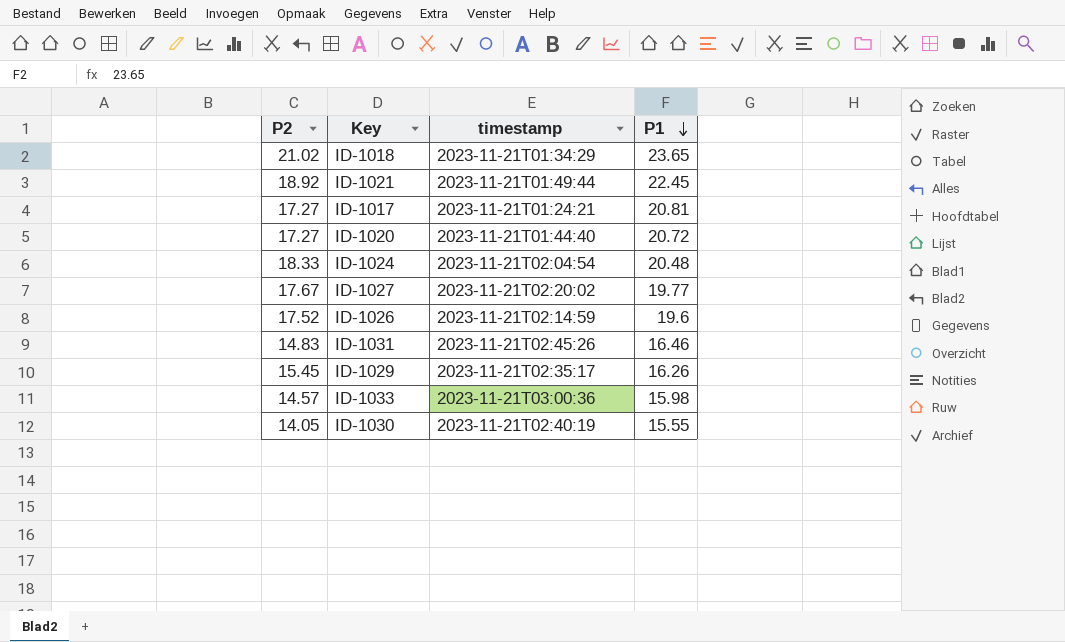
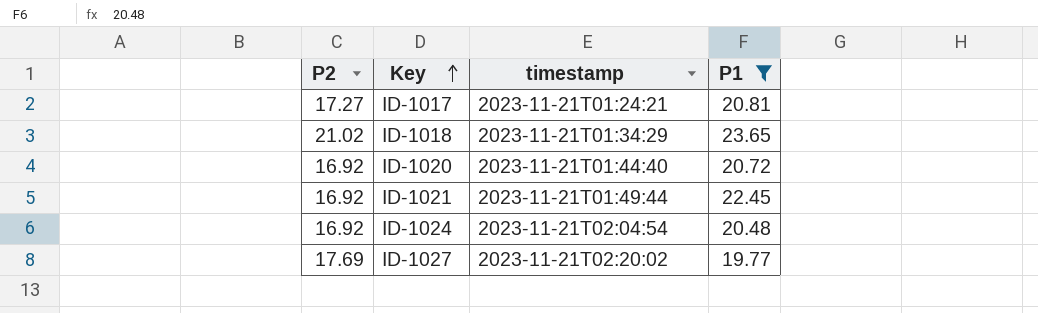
filter: none -> P1 >= 19.77
row order: P1 descending -> Key ascending
ID-1020 | P2: 17.27 -> 16.92
ID-1021 | P2: 18.92 -> 16.92
ID-1024 | P2: 18.33 -> 16.92
ID-1027 | P2: 17.67 -> 17.69

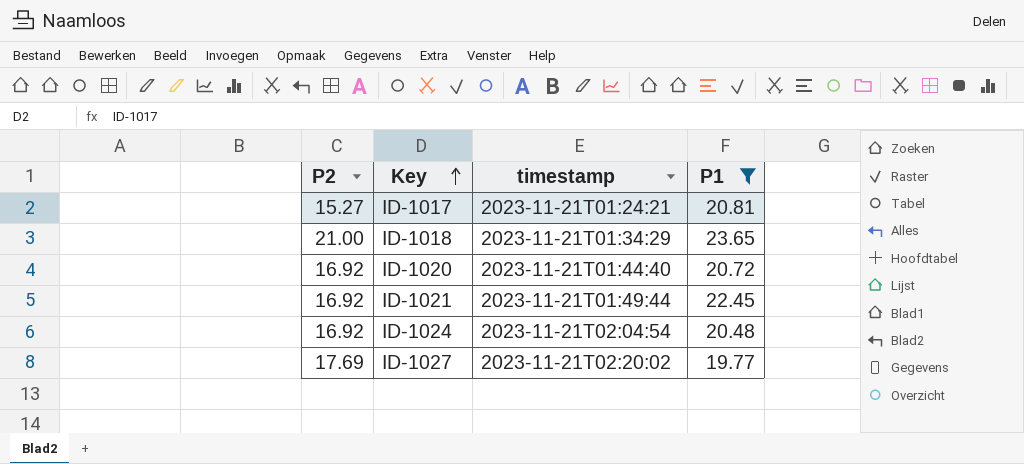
ID-1017 | P2: 17.27 -> 15.27
ID-1018 | P2: 21.02 -> 21.00

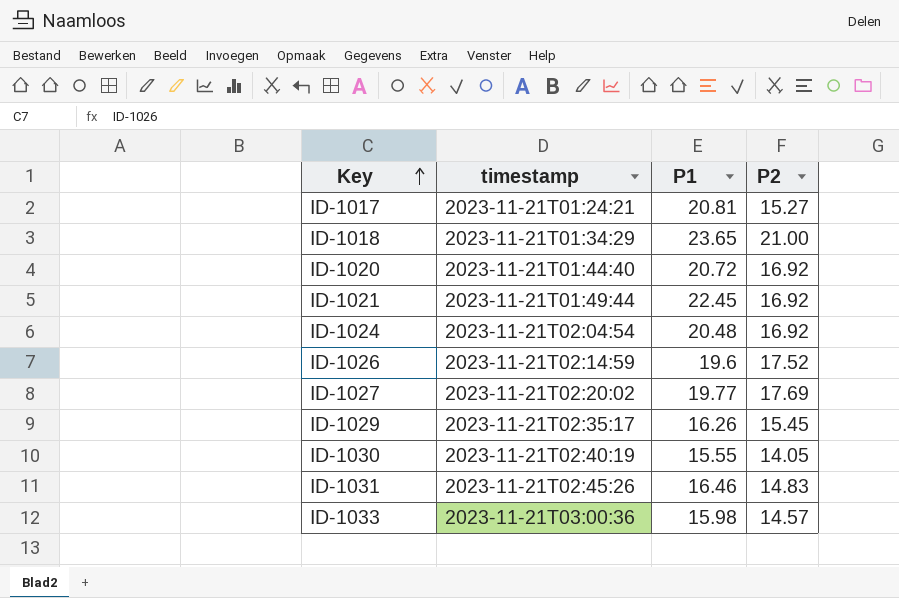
filter: P1 >= 19.77 -> none
column P2 | position: 1 -> 4

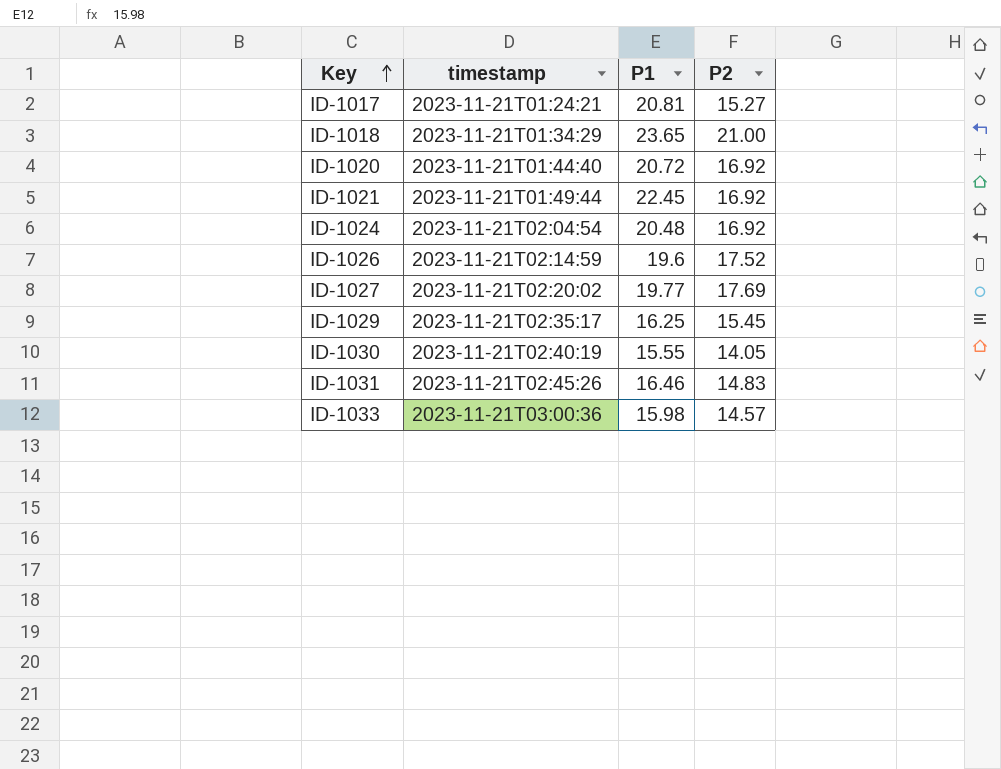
ID-1029 | P1: 16.26 -> 16.25

